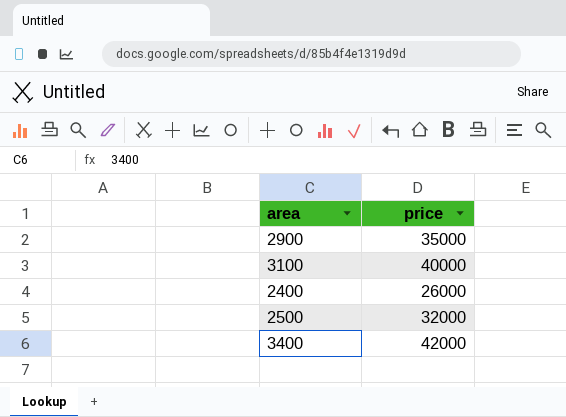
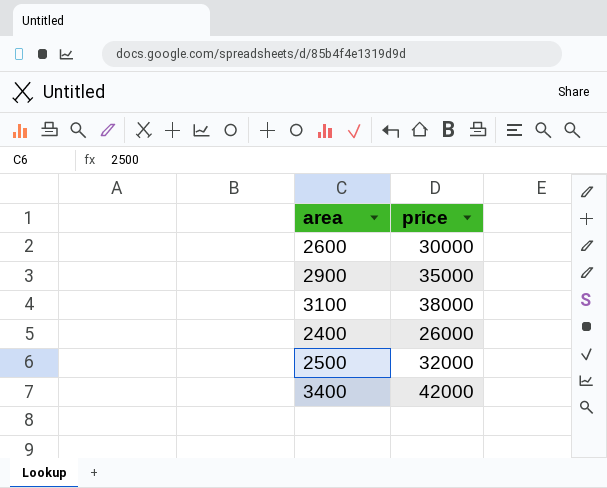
row 2600: none -> 30000
3100 | price: 40000 -> 38000

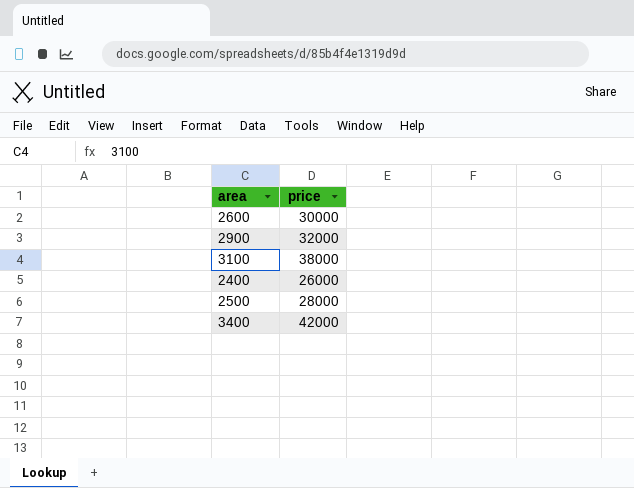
2900 | price: 35000 -> 32000
2500 | price: 32000 -> 28000

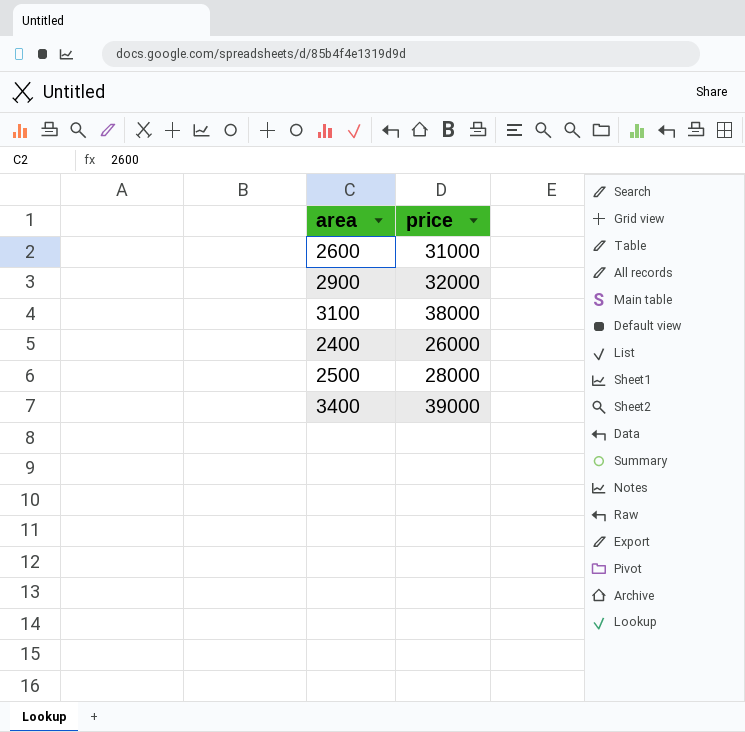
2600 | price: 30000 -> 31000
3400 | price: 42000 -> 39000

